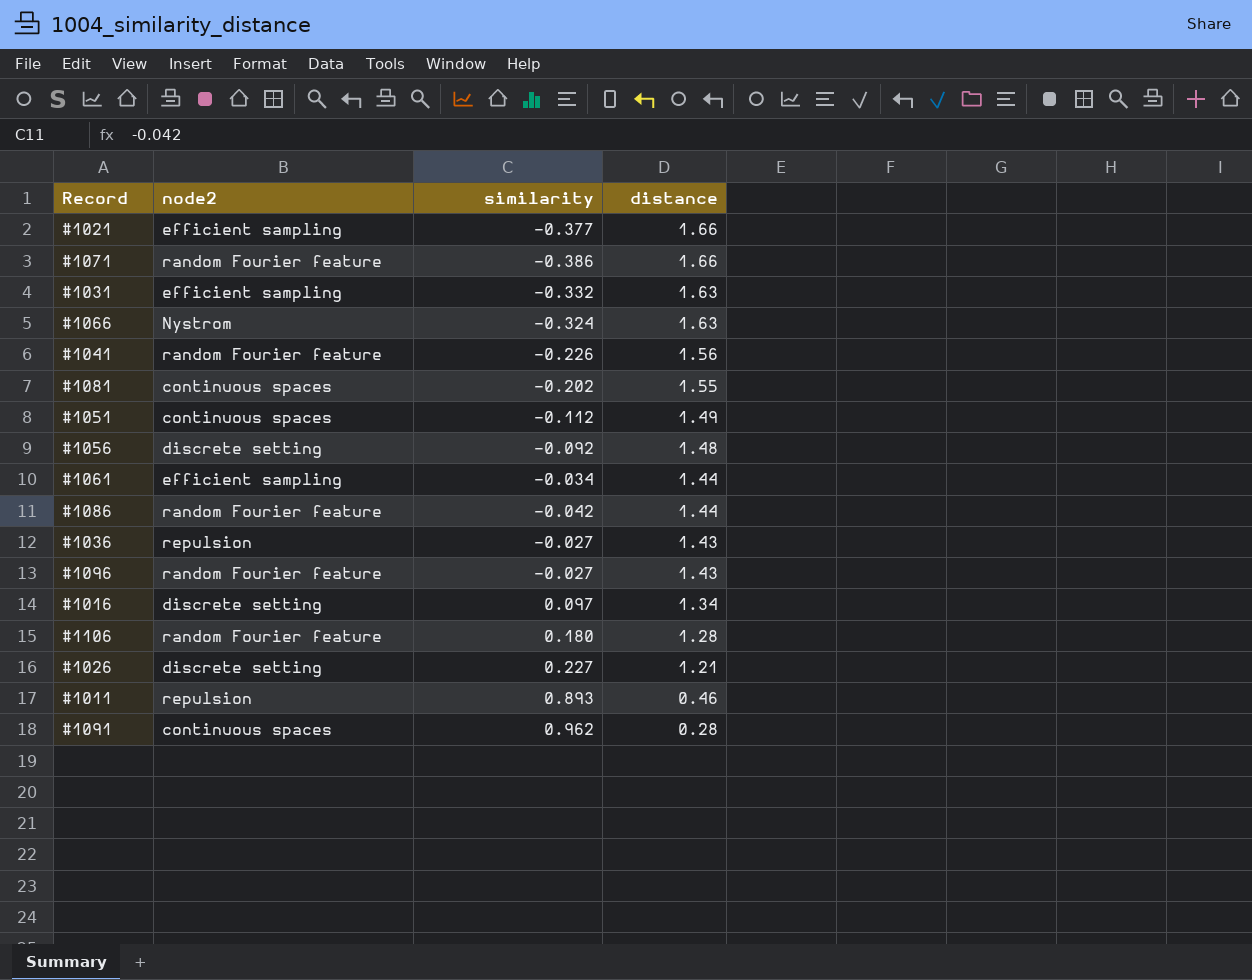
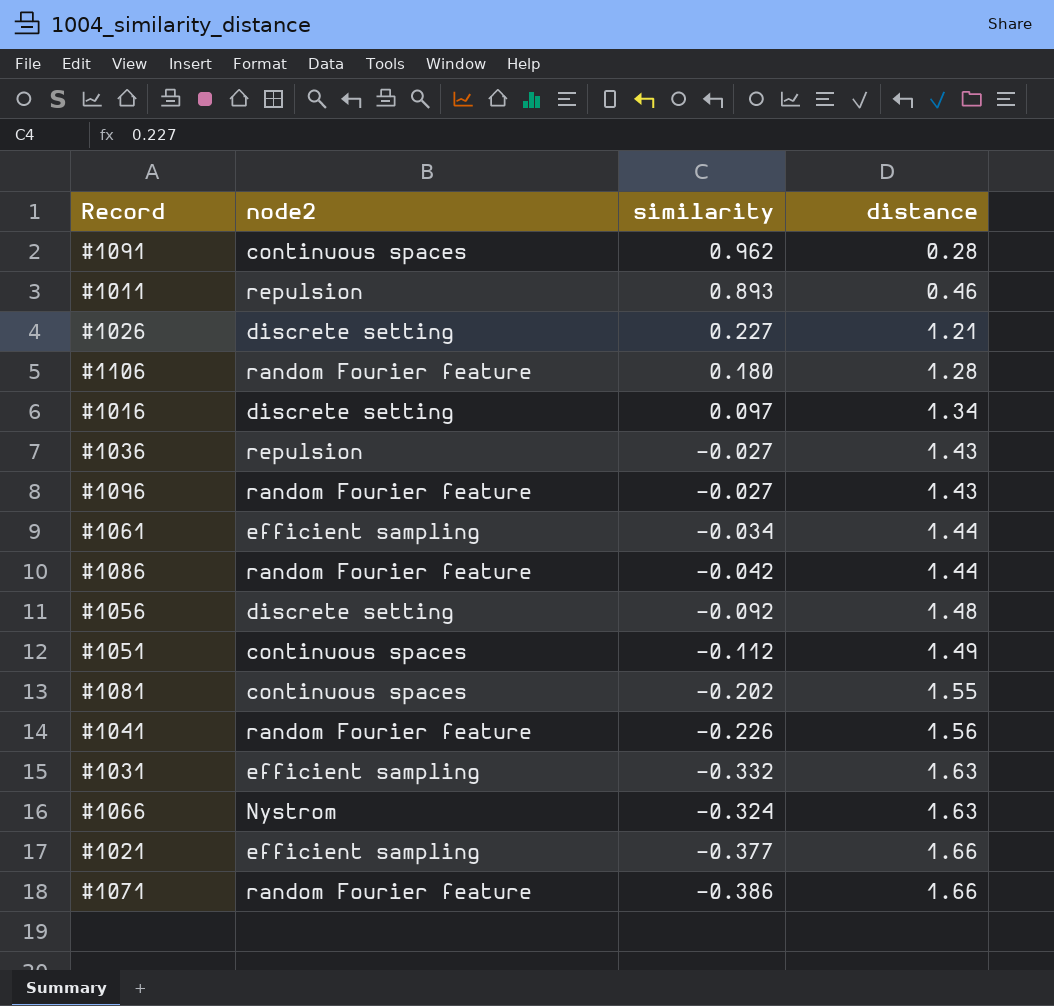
row order: distance descending -> distance ascending

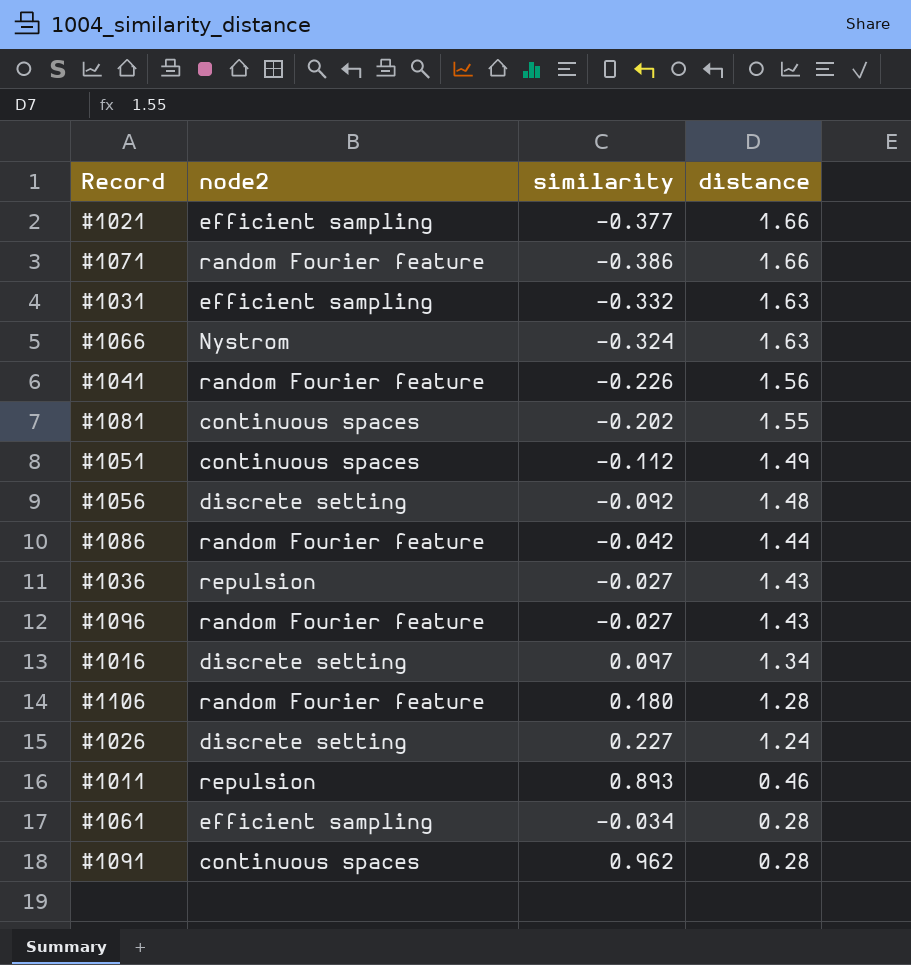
row order: distance ascending -> distance descending
#1026 | distance: 1.21 -> 1.24
#1061 | distance: 1.44 -> 0.28

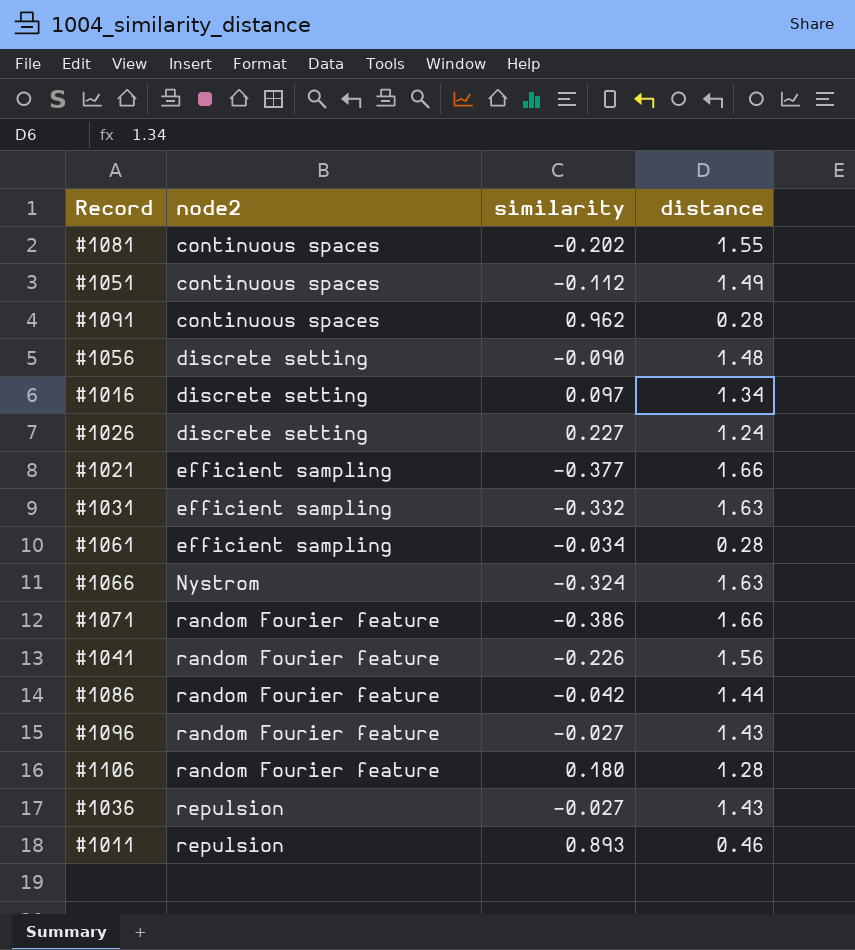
row order: distance descending -> node2 ascending
#1056 | similarity: -0.092 -> -0.090

